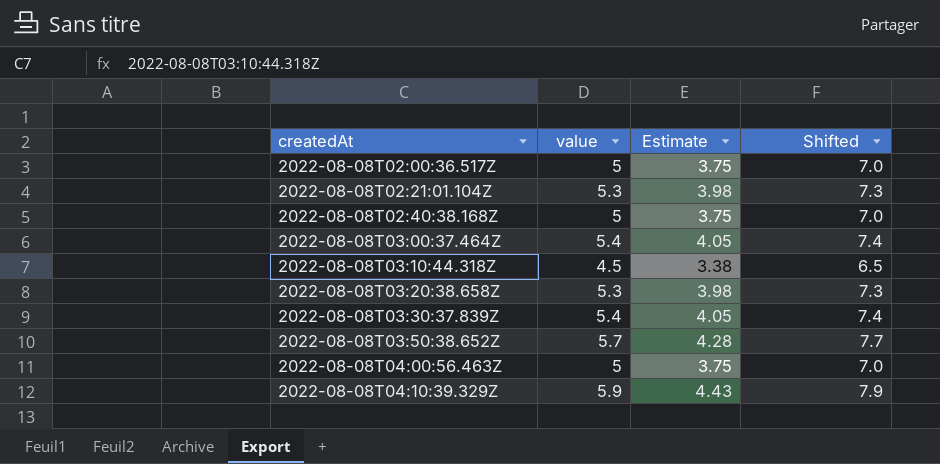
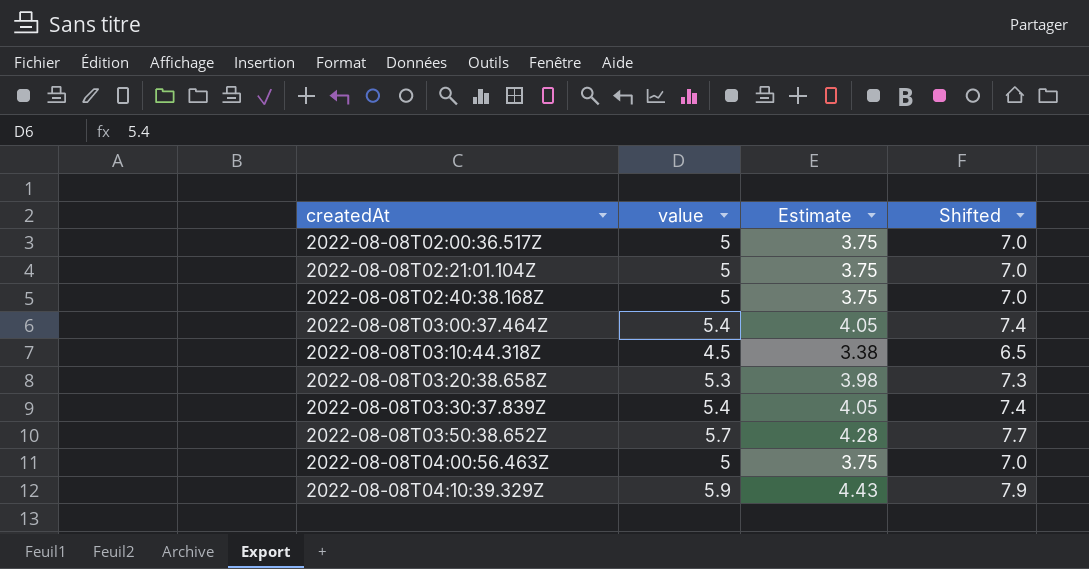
2022-08-08T02:21:01.104Z | value: 5.3 -> 5
2022-08-08T02:21:01.104Z | Estimate: 3.98 -> 3.75
2022-08-08T02:21:01.104Z | Shifted: 7.3 -> 7.0

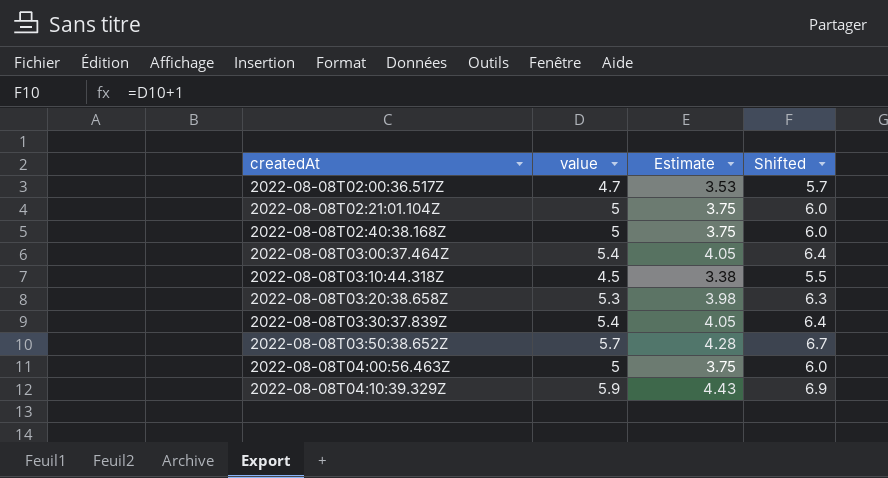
column Shifted | formula: [value] + 2 -> [value] + 1
2022-08-08T02:00:36.517Z | value: 5 -> 4.7
2022-08-08T02:00:36.517Z | Estimate: 3.75 -> 3.53

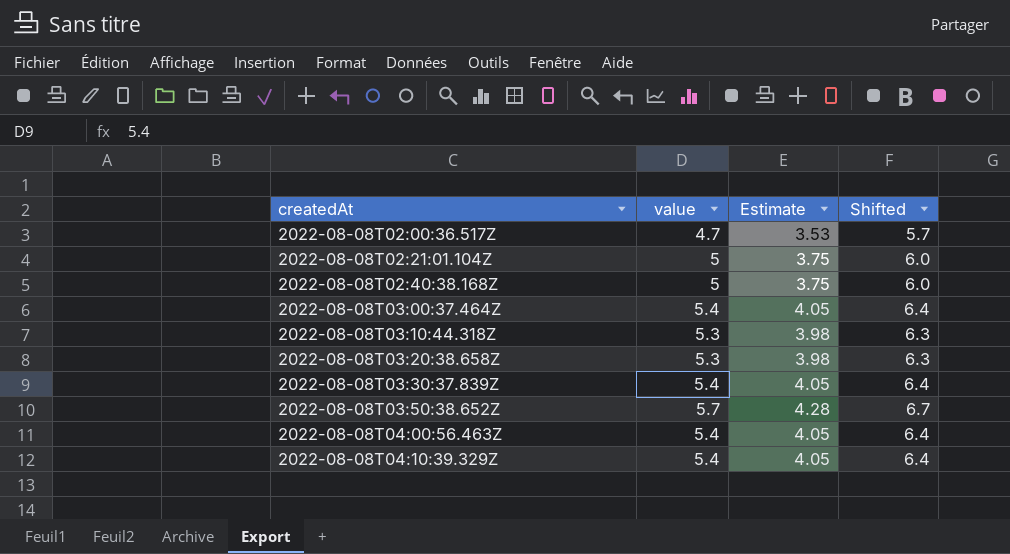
2022-08-08T03:10:44.318Z | value: 4.5 -> 5.3
2022-08-08T03:10:44.318Z | Estimate: 3.38 -> 3.98
2022-08-08T03:10:44.318Z | Shifted: 5.5 -> 6.3
2022-08-08T04:00:56.463Z | value: 5 -> 5.4
2022-08-08T04:00:56.463Z | Estimate: 3.75 -> 4.05
2022-08-08T04:00:56.463Z | Shifted: 6.0 -> 6.4
2022-08-08T04:10:39.329Z | value: 5.9 -> 5.4
2022-08-08T04:10:39.329Z | Estimate: 4.43 -> 4.05
2022-08-08T04:10:39.329Z | Shifted: 6.9 -> 6.4

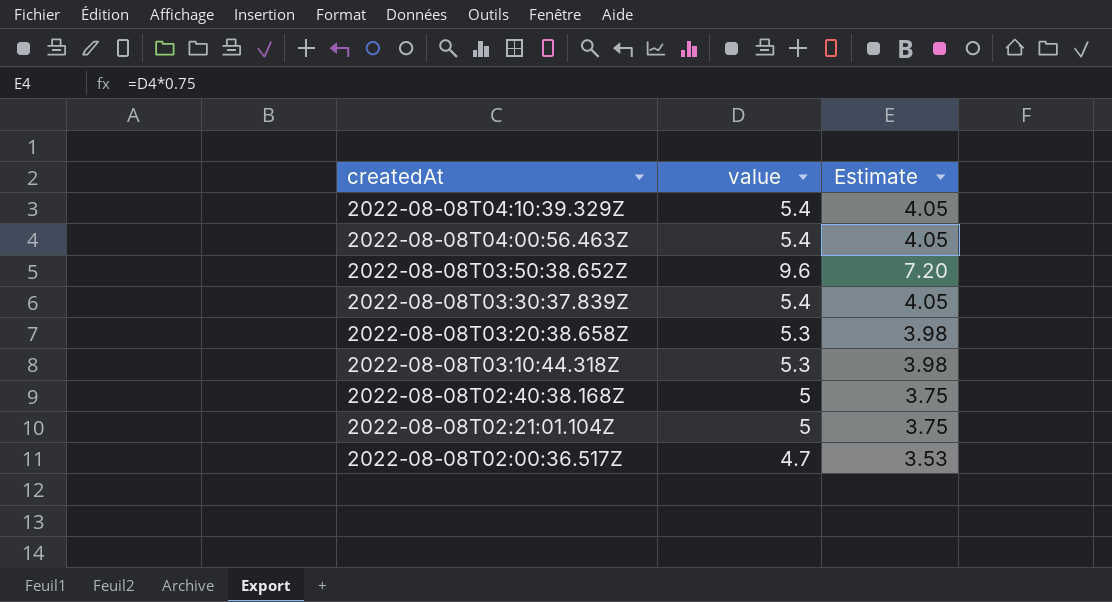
row order: createdAt ascending -> createdAt descending
column Shifted | formula: [value] + 1 -> none
row 2022-08-08T03:00:37.464Z: 5.4 | 4.05 | 6.4 -> none
2022-08-08T03:50:38.652Z | value: 5.7 -> 9.6
2022-08-08T03:50:38.652Z | Estimate: 4.28 -> 7.20

